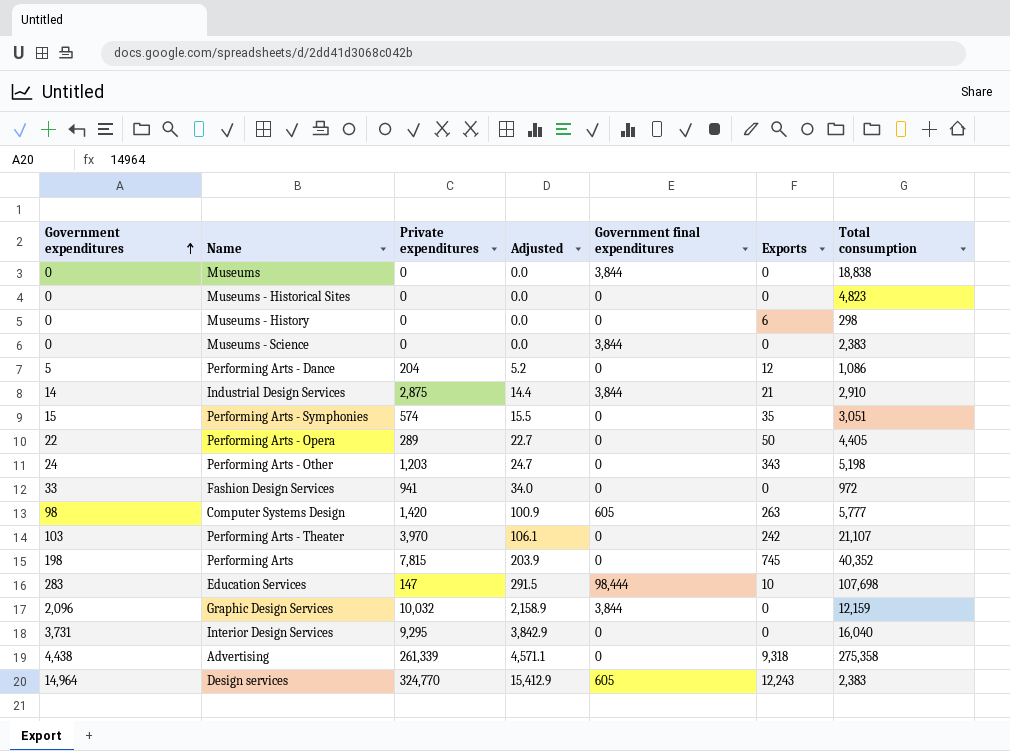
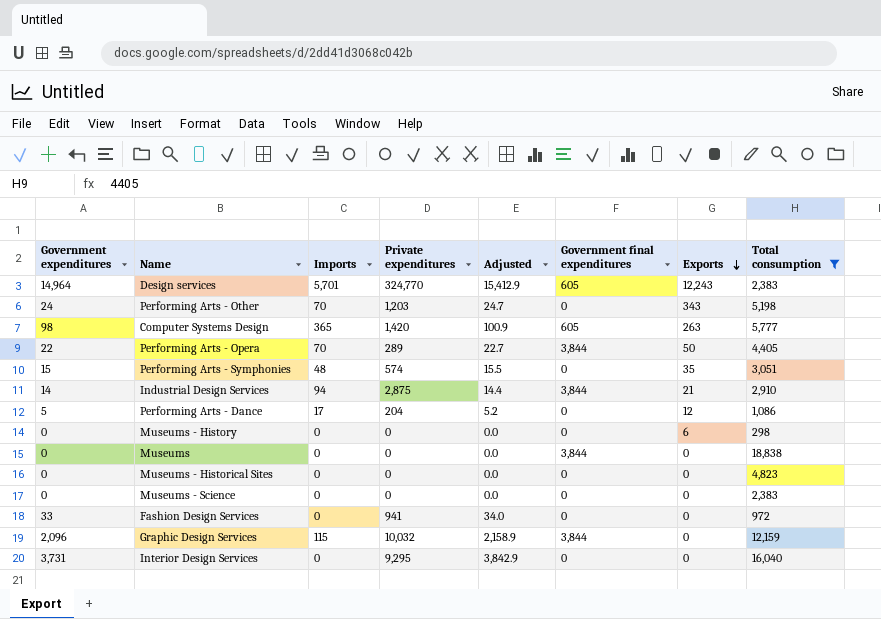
filter: none -> Total consumption <= 18,838
row order: Government expenditures ascending -> Exports descending
column Imports | position: none -> 3
Performing Arts - Opera | Government final expenditures: 0 -> 3,844
Museums - Science | Government final expenditures: 3,844 -> 0

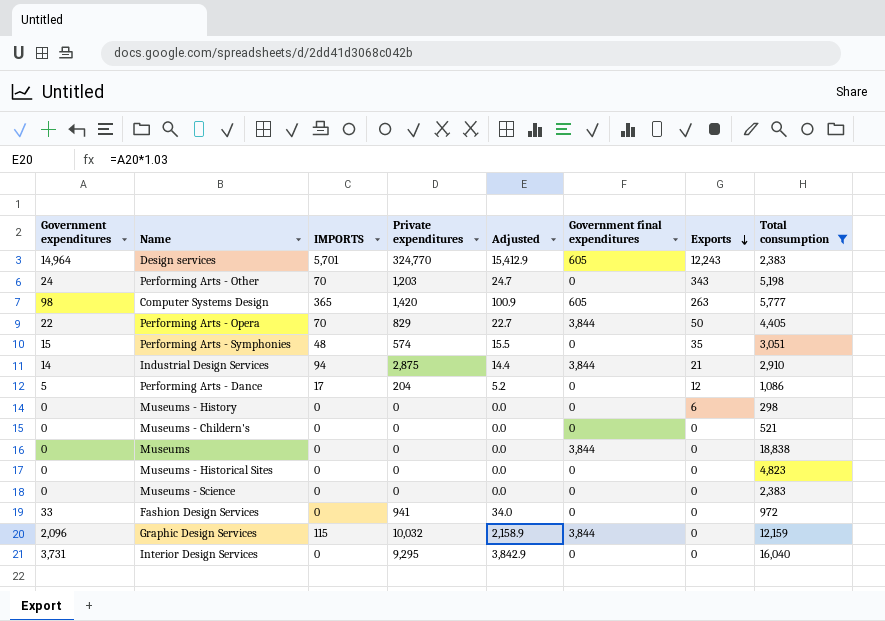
column name: Imports -> IMPORTS
Performing Arts - Opera | Private expenditures: 289 -> 829
row Museums - Childern's: none -> 0 | 0 | 0 | 0.0 | 0 | 0 | 521

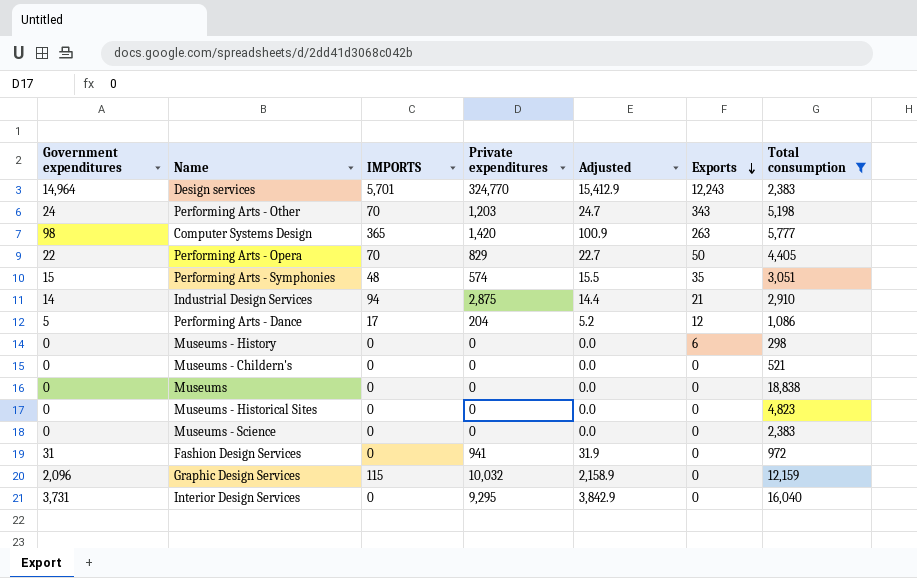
column Government final expenditures | position: 6 -> none
Fashion Design Services | Government expenditures: 33 -> 31
Fashion Design Services | Adjusted: 34.0 -> 31.9

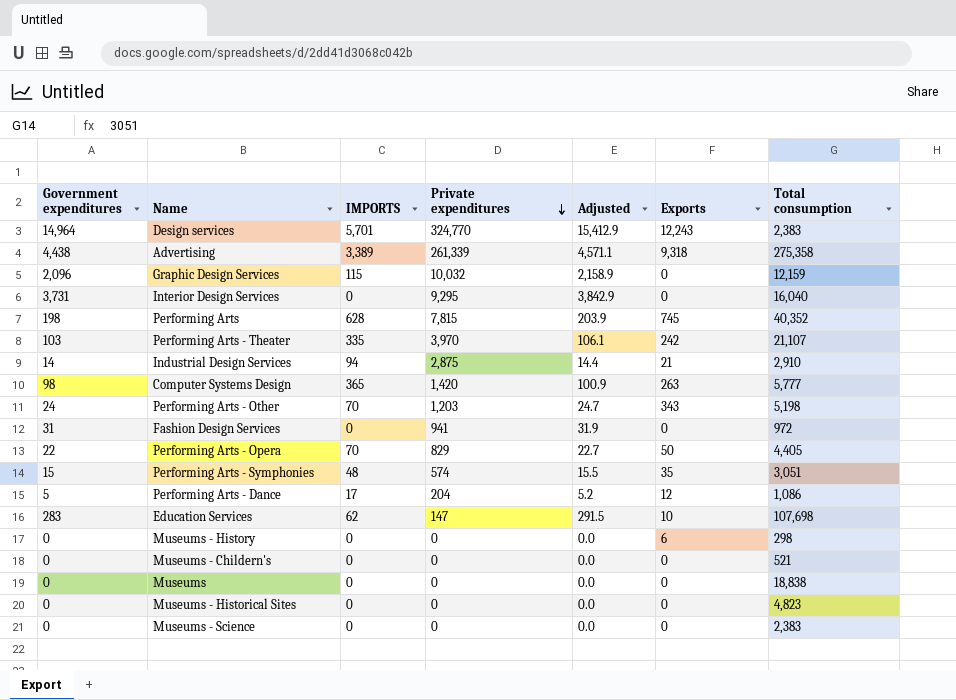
filter: Total consumption <= 18,838 -> none
row order: Exports descending -> Private expenditures descending

